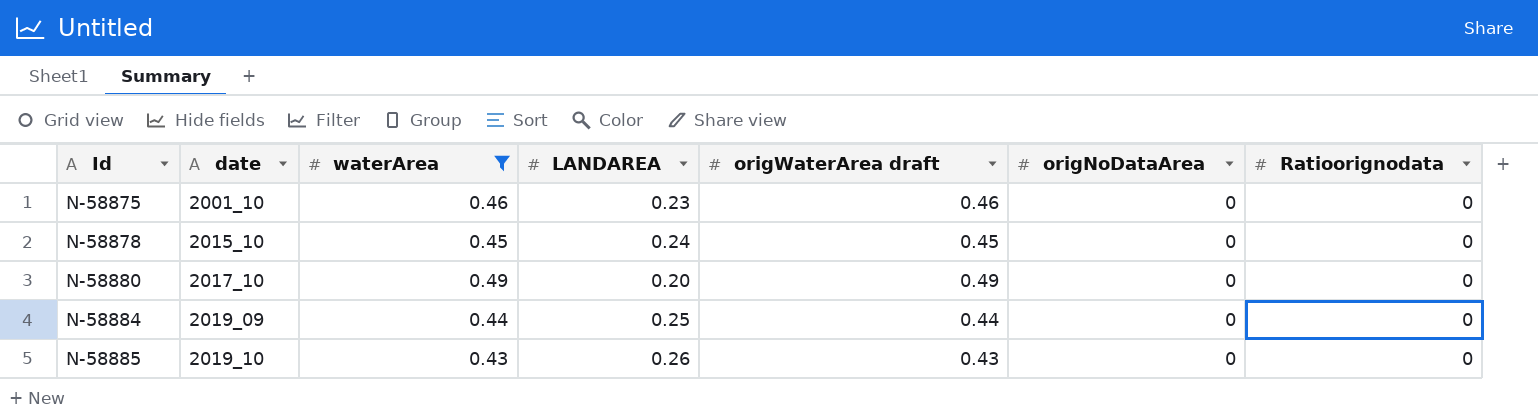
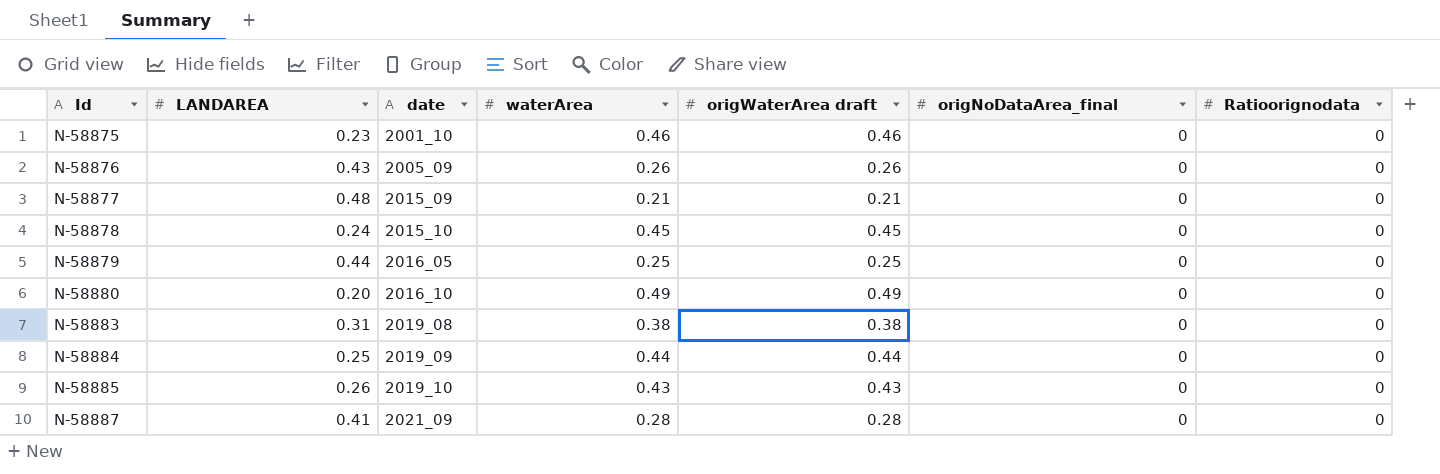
filter: waterArea >= 0.43 -> none
column LANDAREA | position: 4 -> 2
column name: origNoDataArea -> origNoDataArea_final
N-58880 | date: 2017_10 -> 2016_10

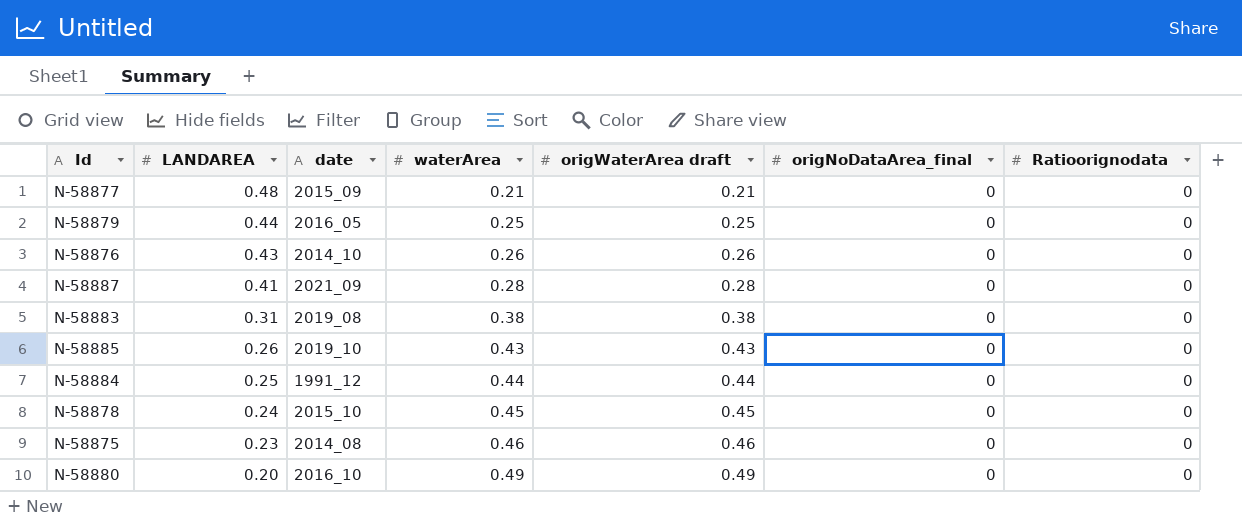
row order: Id ascending -> LANDAREA descending
N-58876 | date: 2005_09 -> 2014_10
N-58884 | date: 2019_09 -> 1991_12
N-58875 | date: 2001_10 -> 2014_08

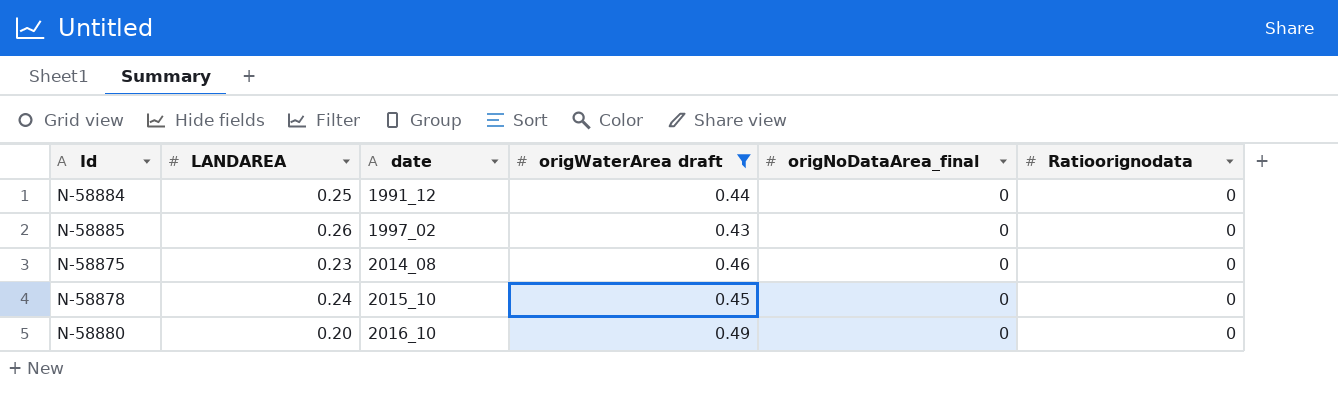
filter: none -> origWaterArea draft >= 0.43
row order: LANDAREA descending -> date ascending
column waterArea | position: 4 -> none
N-58885 | date: 2019_10 -> 1997_02

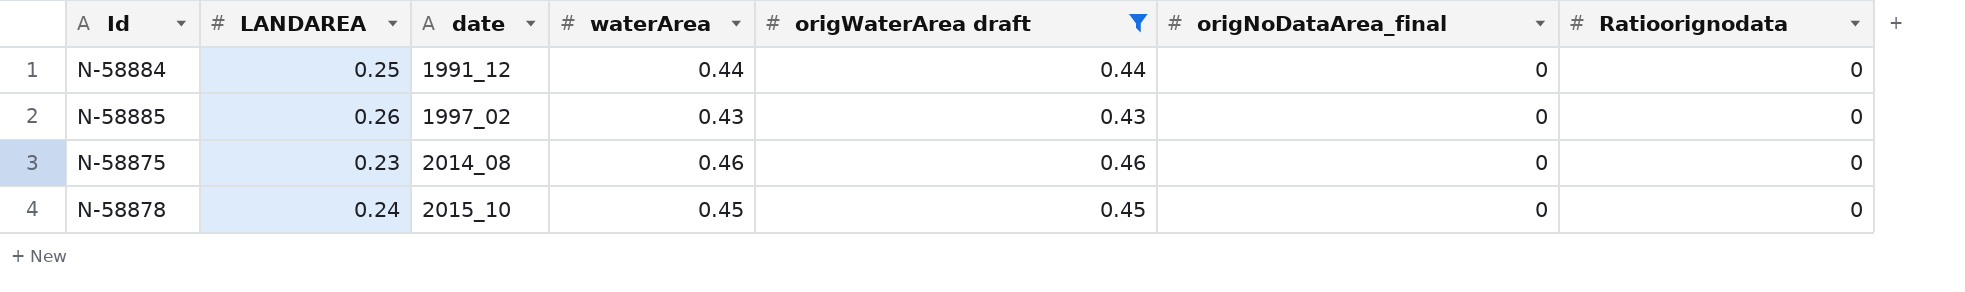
column waterArea | position: none -> 4
row N-58880: 0.20 | 2016_10 | 0.49 | 0 | 0 -> none

